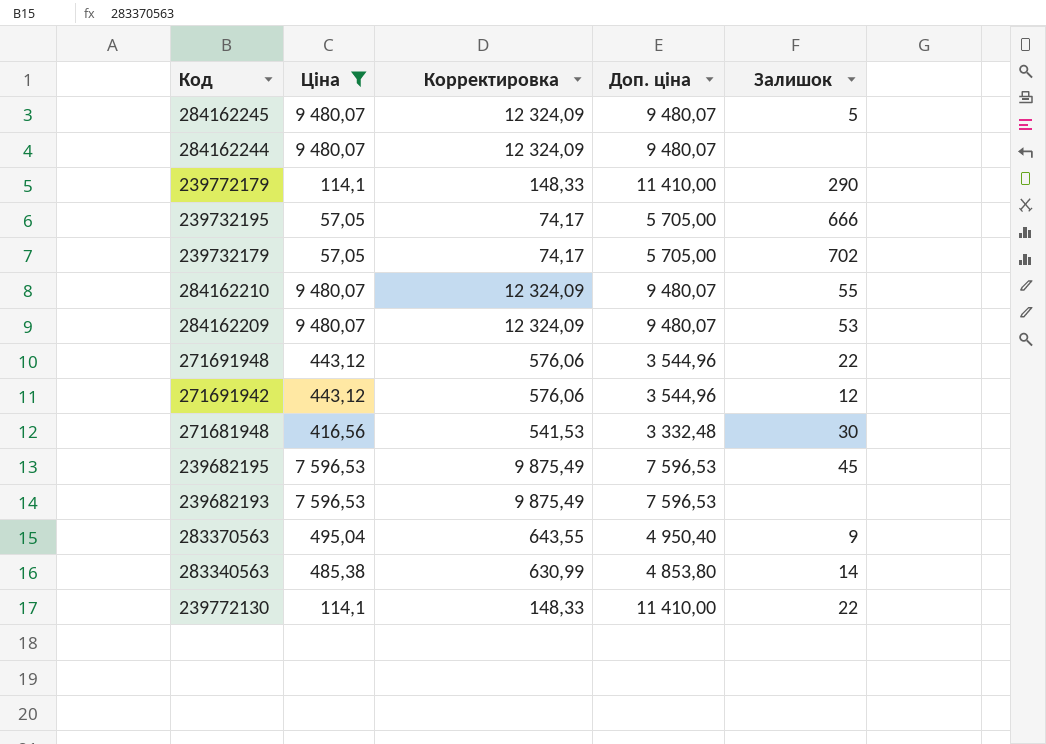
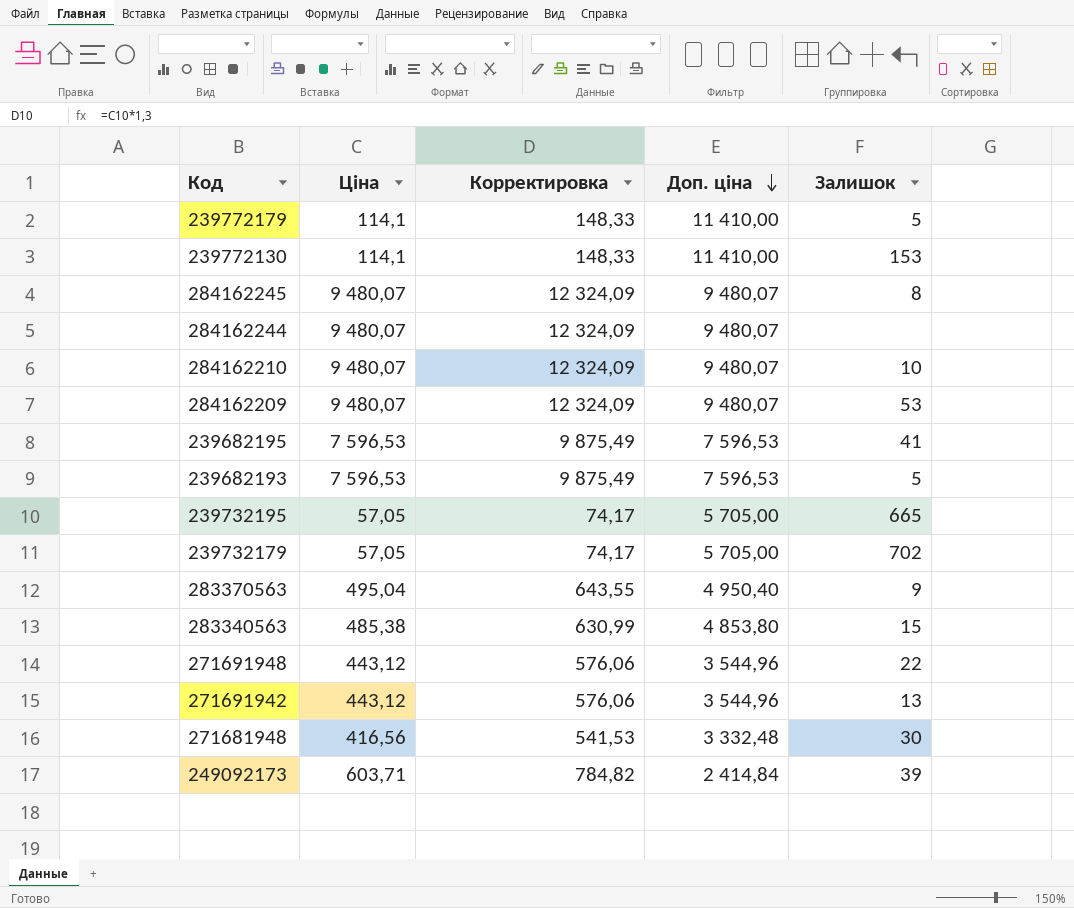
filter: Ціна != 603,71 -> none
row order: none -> Доп. ціна descending
239772179 | Залишок: 290 -> 5
239772130 | Залишок: 22 -> 153
284162245 | Залишок: 5 -> 8
284162210 | Залишок: 55 -> 10
239682195 | Залишок: 45 -> 41
239682193 | Залишок: none -> 5
239732195 | Залишок: 666 -> 665
283340563 | Залишок: 14 -> 15
271691942 | Залишок: 12 -> 13

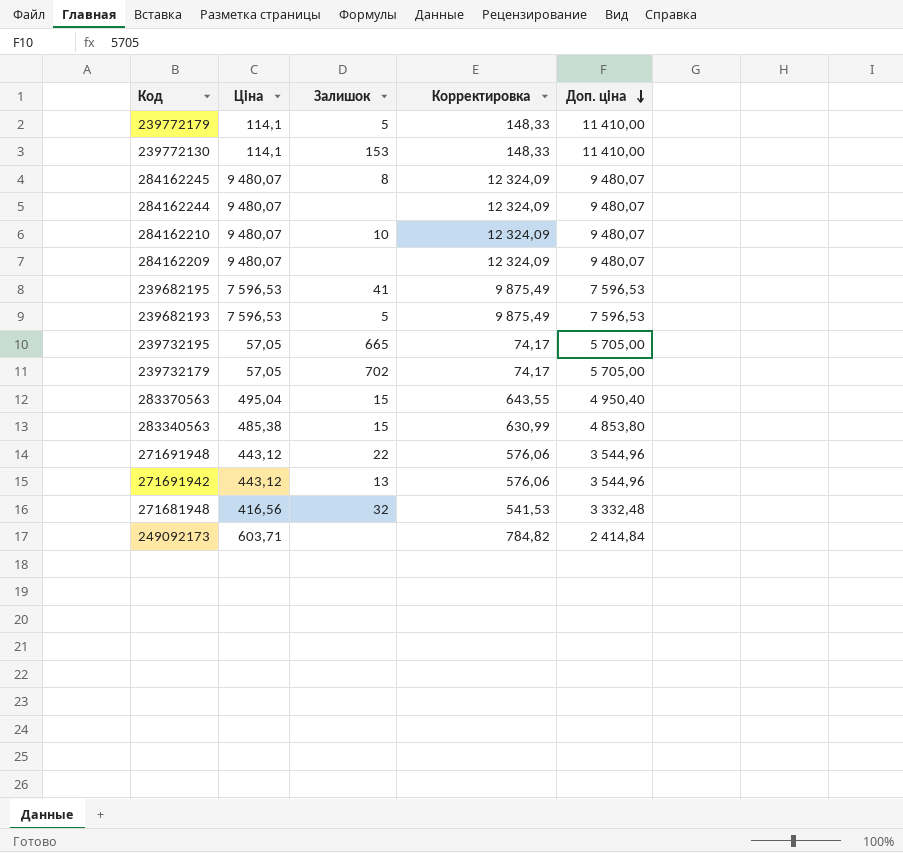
column Залишок | position: 5 -> 3
284162209 | Залишок: 53 -> none
283370563 | Залишок: 9 -> 15
271681948 | Залишок: 30 -> 32
249092173 | Залишок: 39 -> none

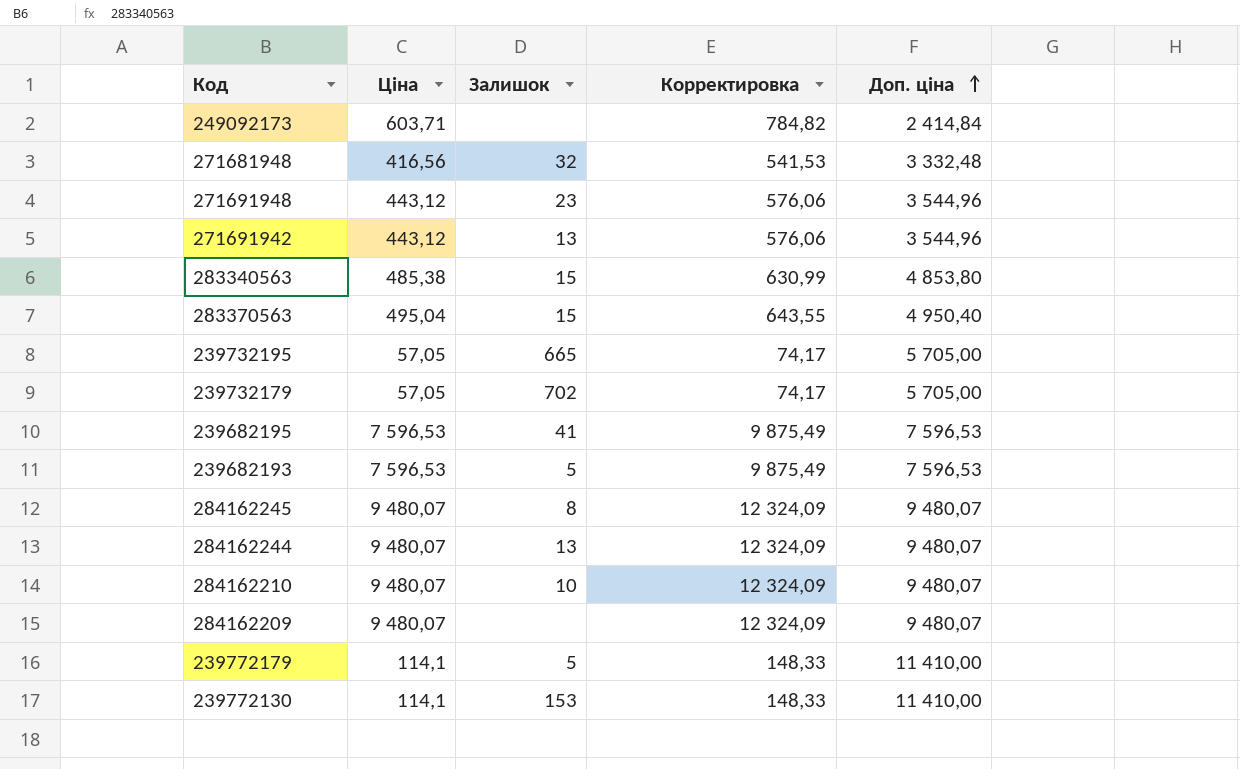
row order: Доп. ціна descending -> Доп. ціна ascending
271691948 | Залишок: 22 -> 23
284162244 | Залишок: none -> 13

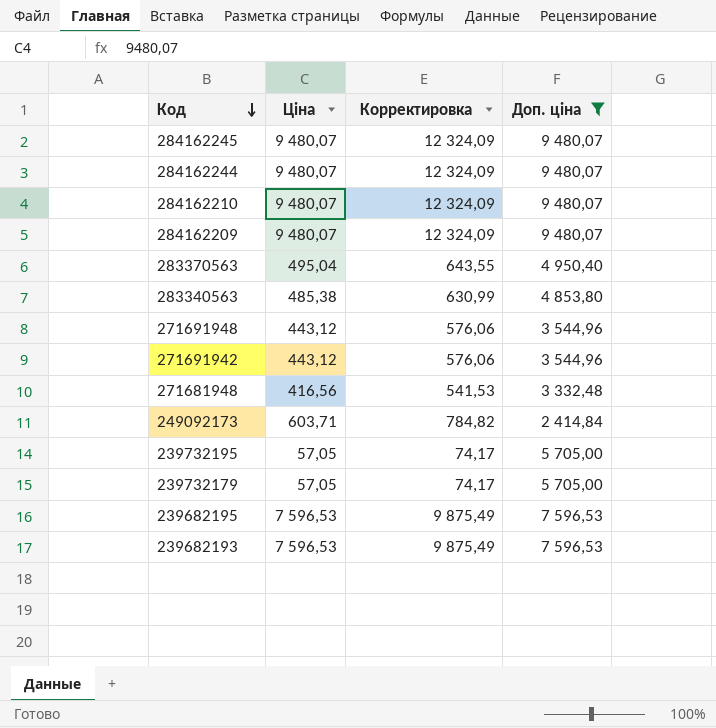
filter: none -> Доп. ціна != 11 410,00
row order: Доп. ціна ascending -> Код descending
column Залишок | position: 3 -> none

